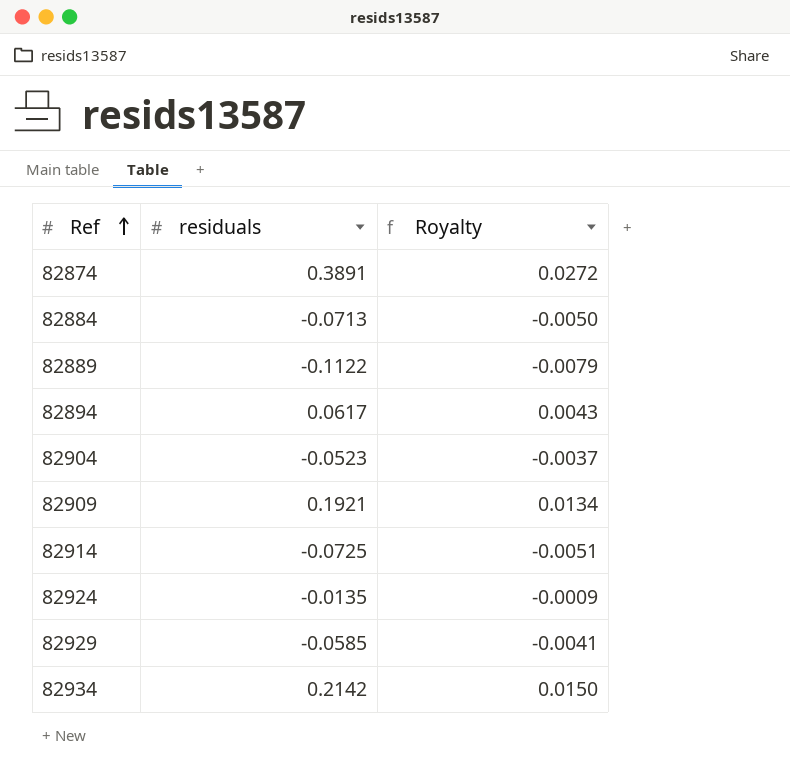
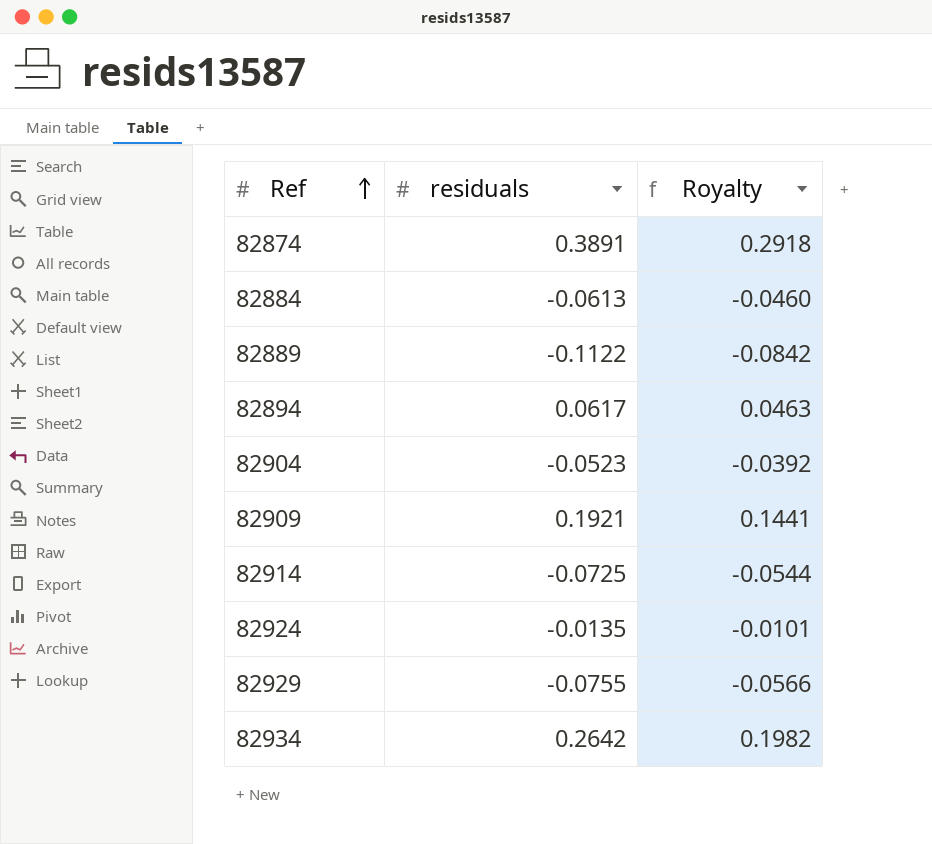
column Royalty | formula: [residuals] * 0.07 -> [residuals] * 0.75
82884 | residuals: -0.0713 -> -0.0613
82929 | residuals: -0.0585 -> -0.0755
82934 | residuals: 0.2142 -> 0.2642

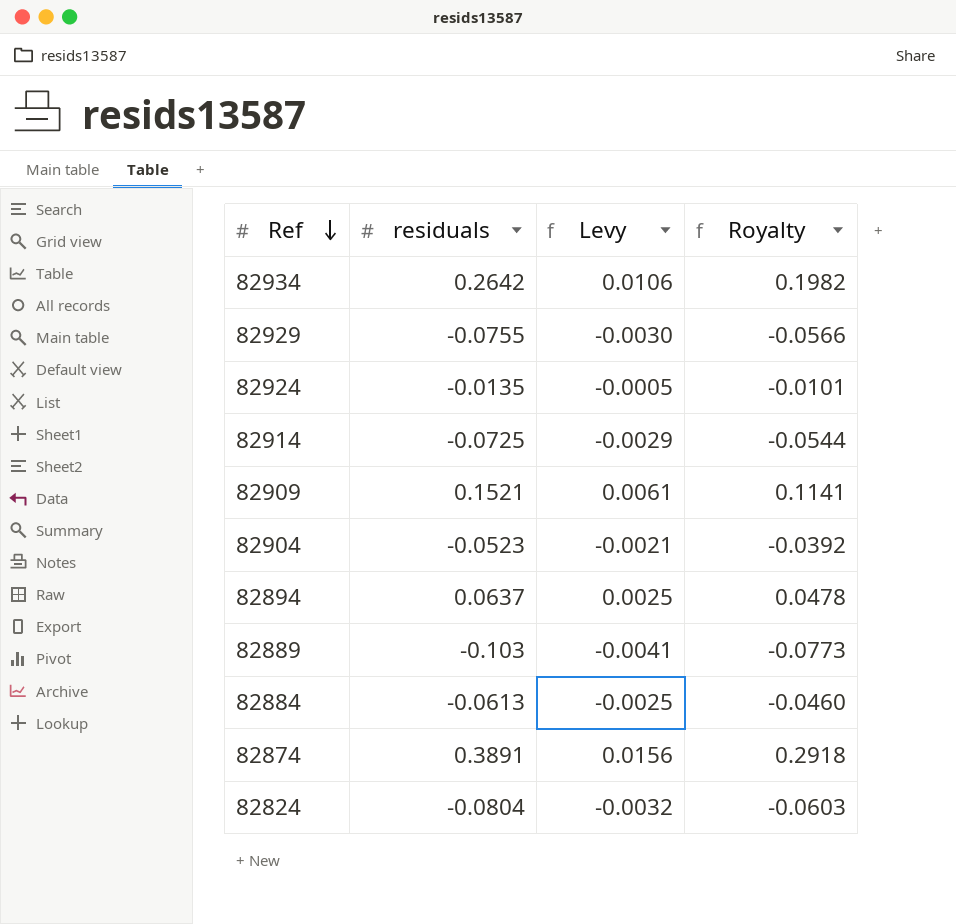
row order: Ref ascending -> Ref descending
column Levy | formula: none -> [residuals] * 0.04
82909 | residuals: 0.1921 -> 0.1521
82909 | Royalty: 0.1441 -> 0.1141
82894 | residuals: 0.0617 -> 0.0637
82894 | Royalty: 0.0463 -> 0.0478
82889 | residuals: -0.1122 -> -0.103
82889 | Royalty: -0.0842 -> -0.0773
row 82824: none -> -0.0804 | -0.0032 | -0.0603

